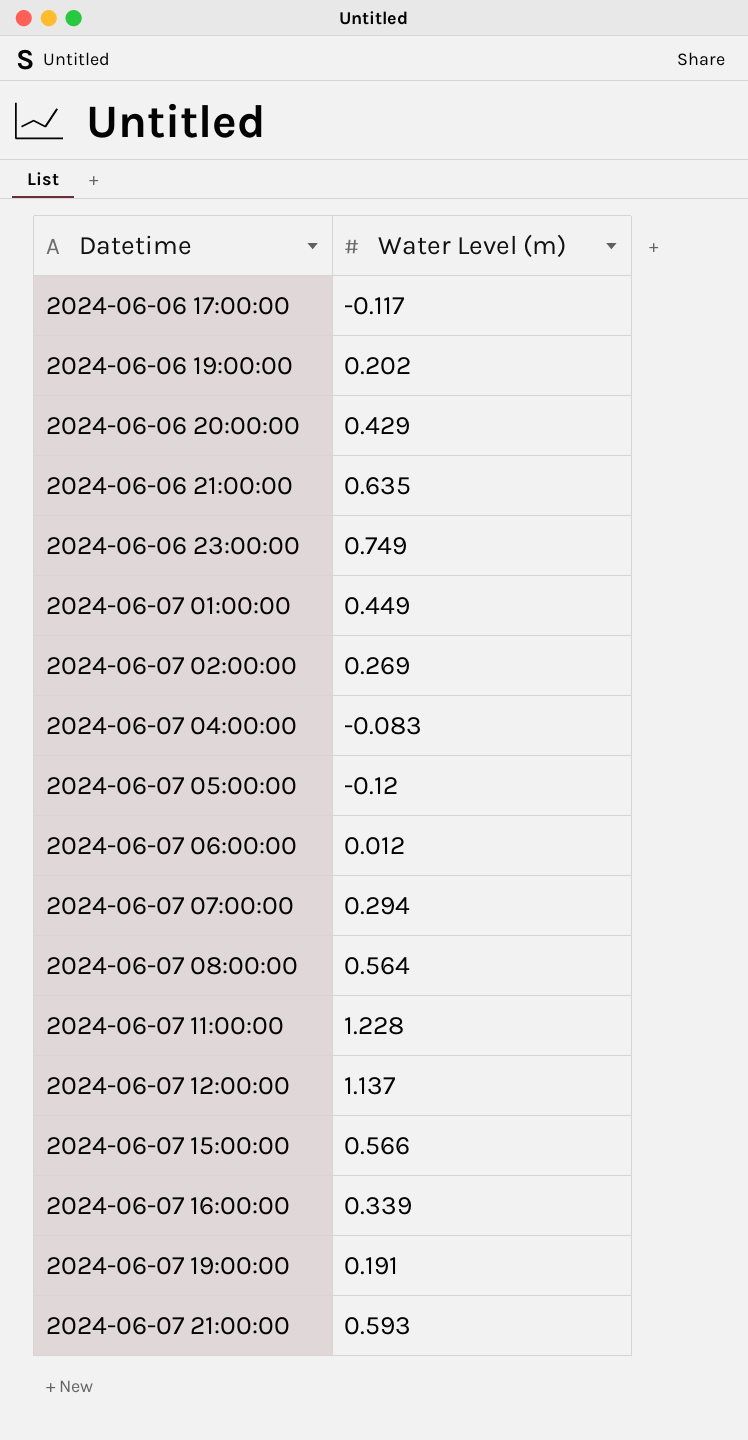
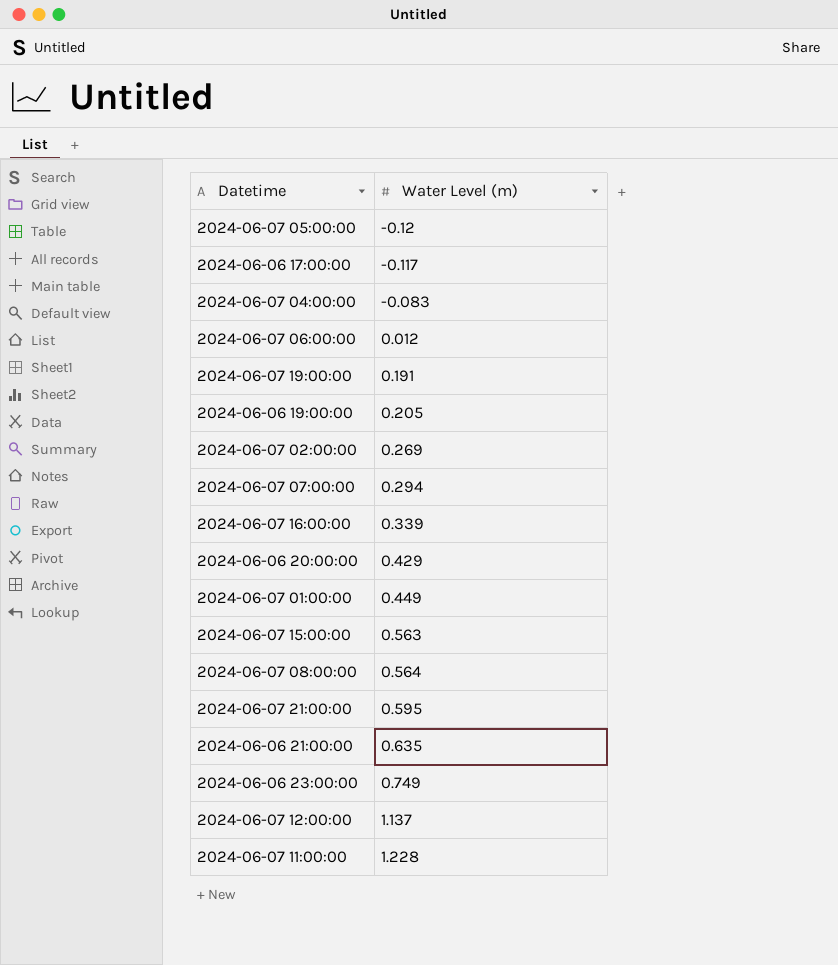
row order: Datetime ascending -> Water Level (m) ascending
2024-06-06 19:00:00 | Water Level (m): 0.202 -> 0.205
2024-06-07 15:00:00 | Water Level (m): 0.566 -> 0.563
2024-06-07 21:00:00 | Water Level (m): 0.593 -> 0.595

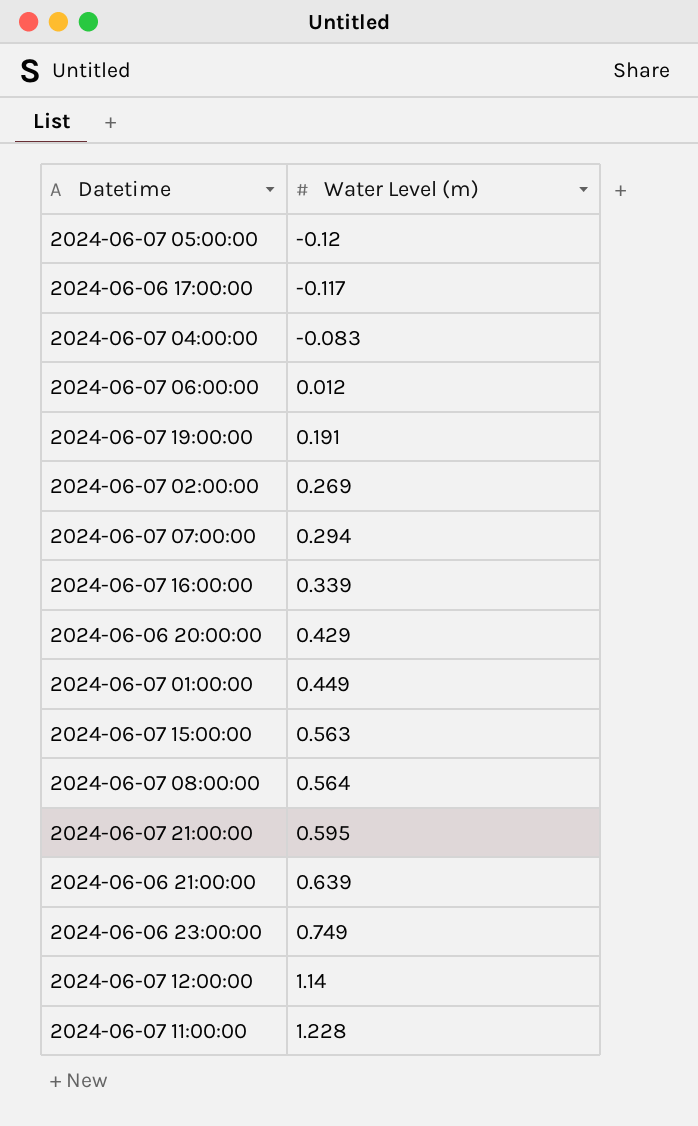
row 2024-06-06 19:00:00: 0.205 -> none
2024-06-06 21:00:00 | Water Level (m): 0.635 -> 0.639
2024-06-07 12:00:00 | Water Level (m): 1.137 -> 1.14

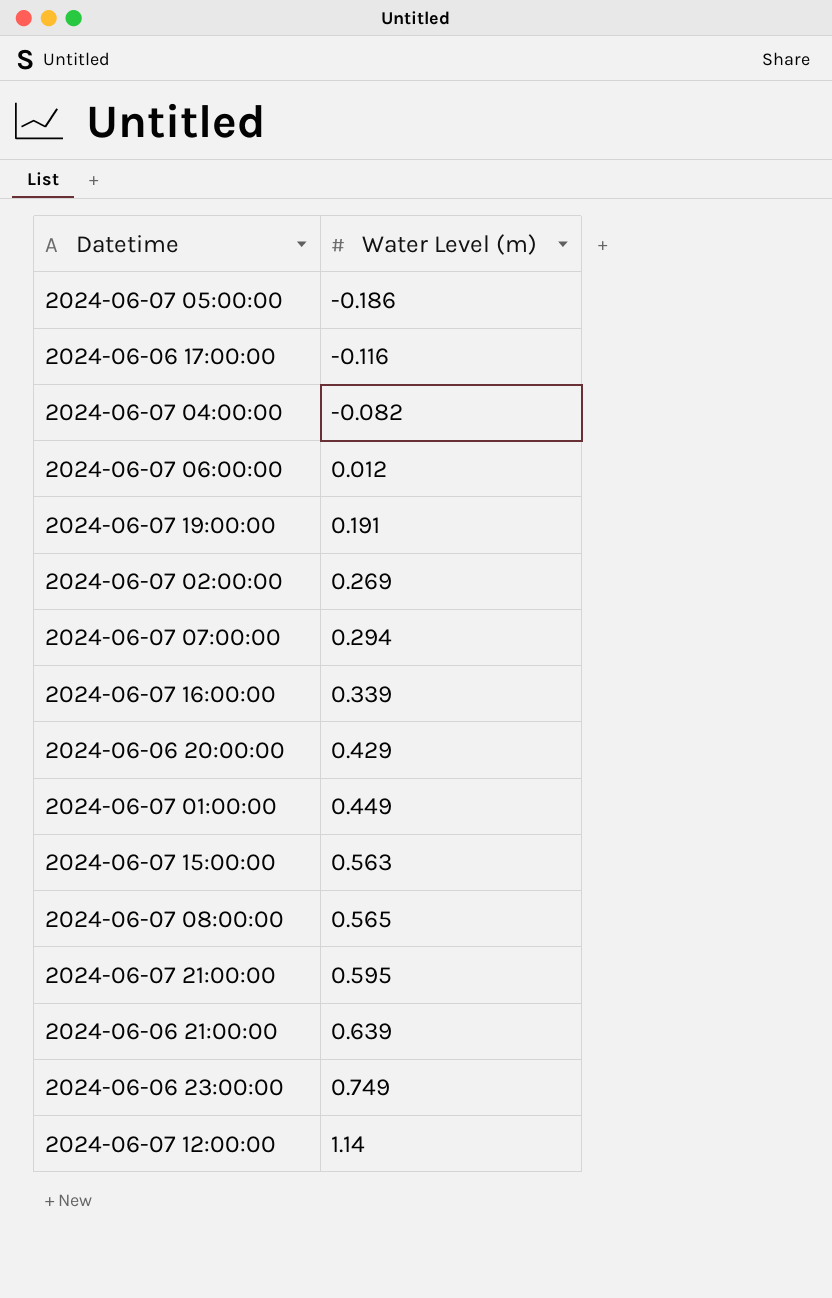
row 2024-06-07 11:00:00: 1.228 -> none
2024-06-07 05:00:00 | Water Level (m): -0.12 -> -0.186
2024-06-06 17:00:00 | Water Level (m): -0.117 -> -0.116
2024-06-07 04:00:00 | Water Level (m): -0.083 -> -0.082
2024-06-07 08:00:00 | Water Level (m): 0.564 -> 0.565

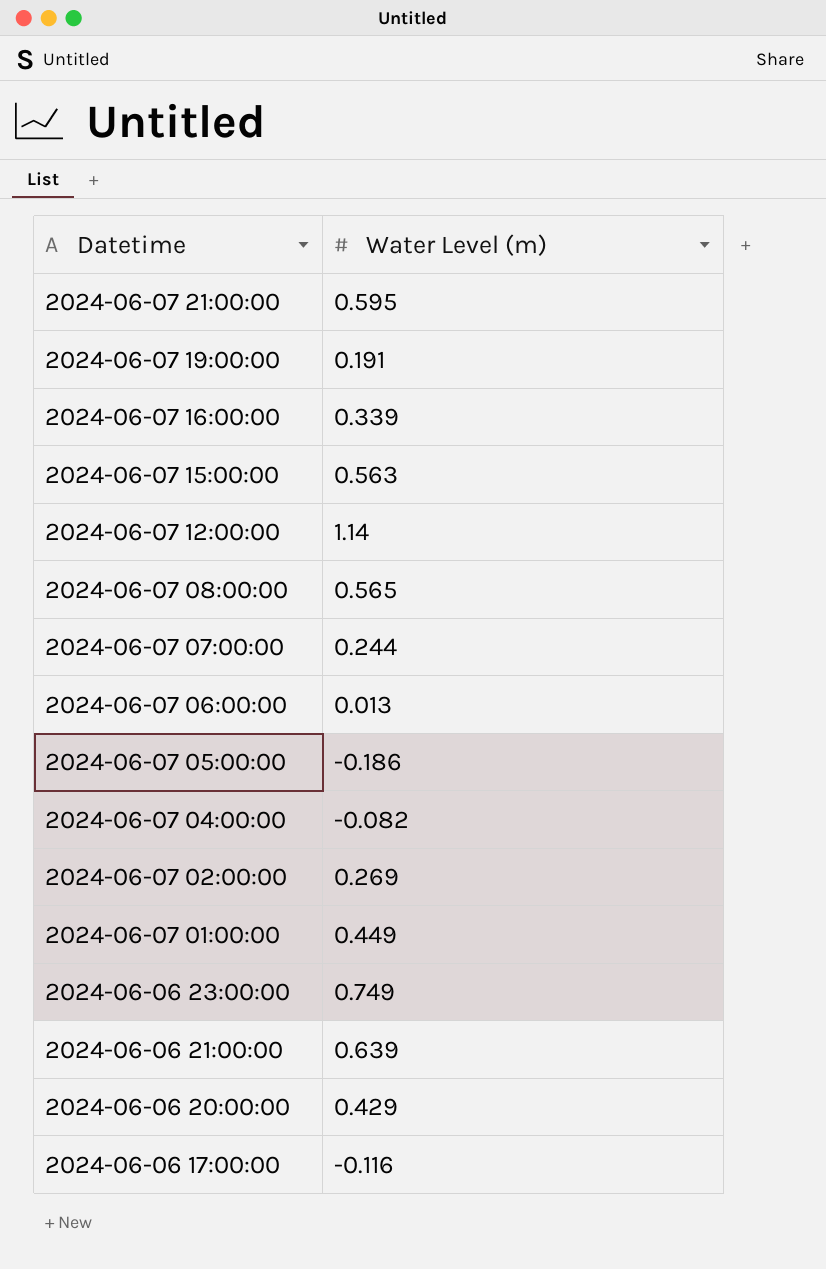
row order: Water Level (m) ascending -> Datetime descending
2024-06-07 07:00:00 | Water Level (m): 0.294 -> 0.244
2024-06-07 06:00:00 | Water Level (m): 0.012 -> 0.013

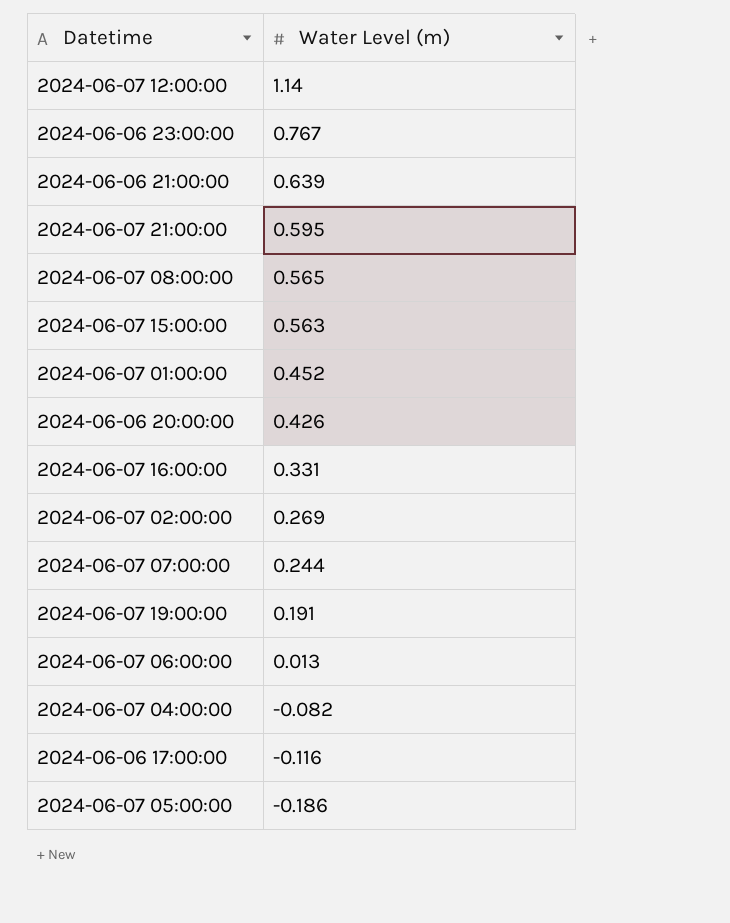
row order: Datetime descending -> Water Level (m) descending
2024-06-06 23:00:00 | Water Level (m): 0.749 -> 0.767
2024-06-07 01:00:00 | Water Level (m): 0.449 -> 0.452
2024-06-06 20:00:00 | Water Level (m): 0.429 -> 0.426
2024-06-07 16:00:00 | Water Level (m): 0.339 -> 0.331

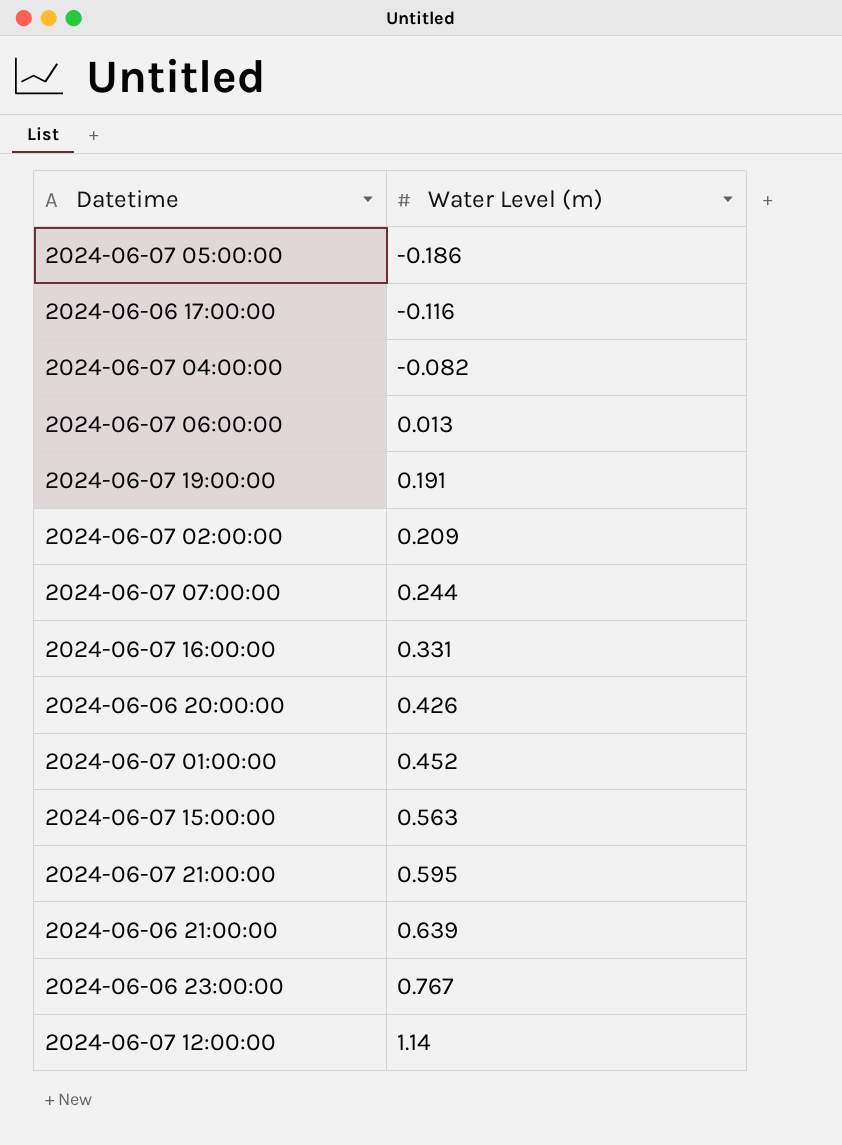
row order: Water Level (m) descending -> Water Level (m) ascending
row 2024-06-07 08:00:00: 0.565 -> none
2024-06-07 02:00:00 | Water Level (m): 0.269 -> 0.209

